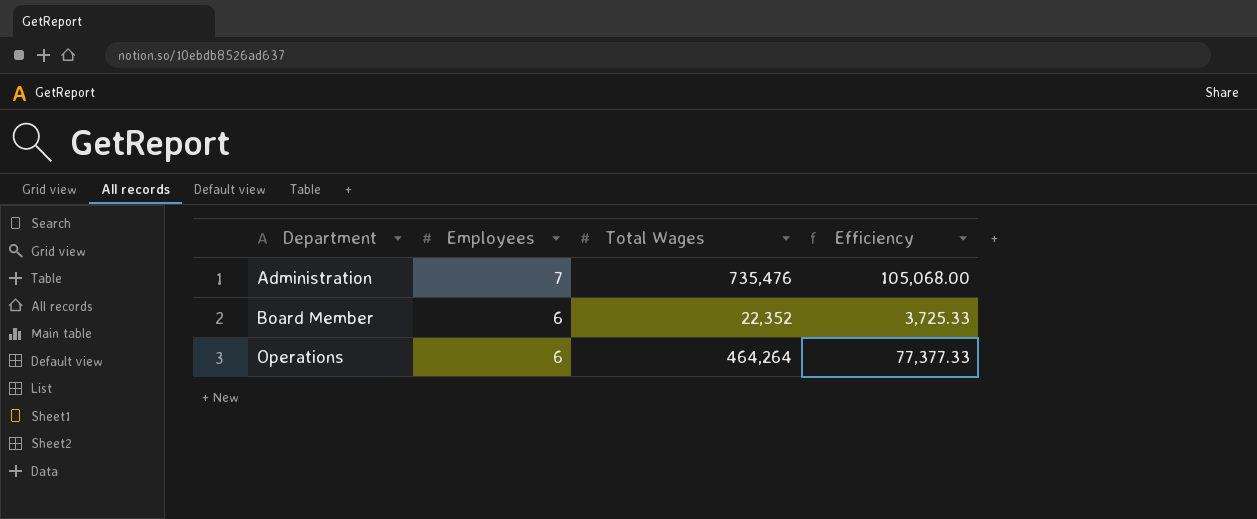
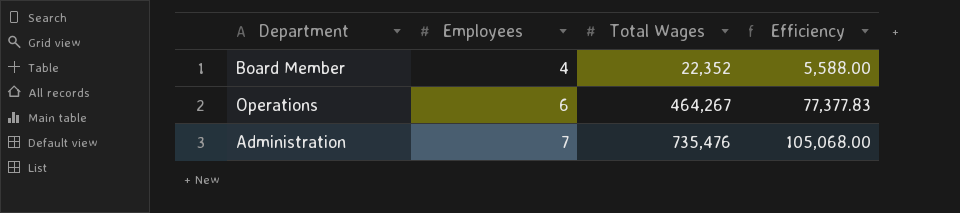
row order: Department ascending -> Employees ascending
Board Member | Employees: 6 -> 4
Board Member | Efficiency: 3,725.33 -> 5,588.00
Operations | Total Wages: 464,264 -> 464,267
Operations | Efficiency: 77,377.33 -> 77,377.83

